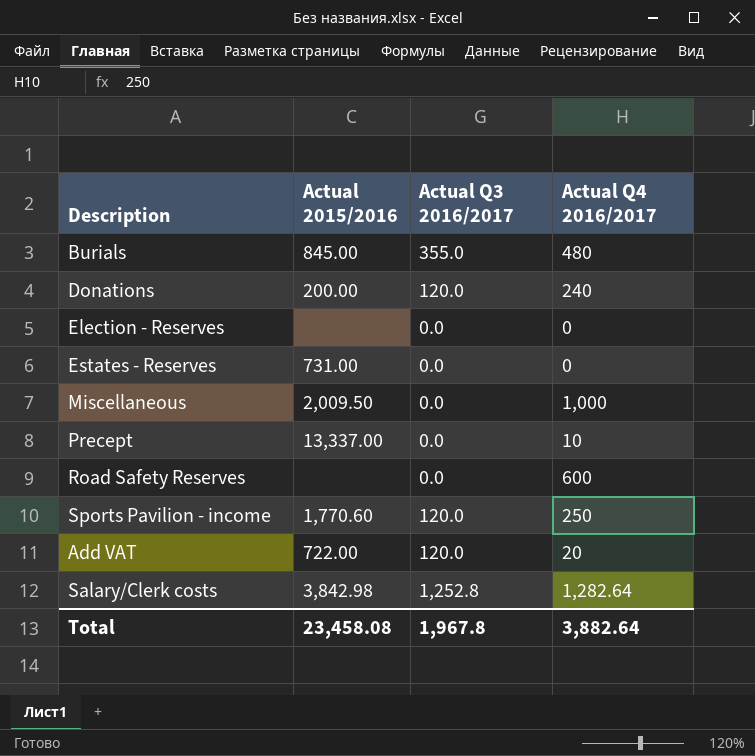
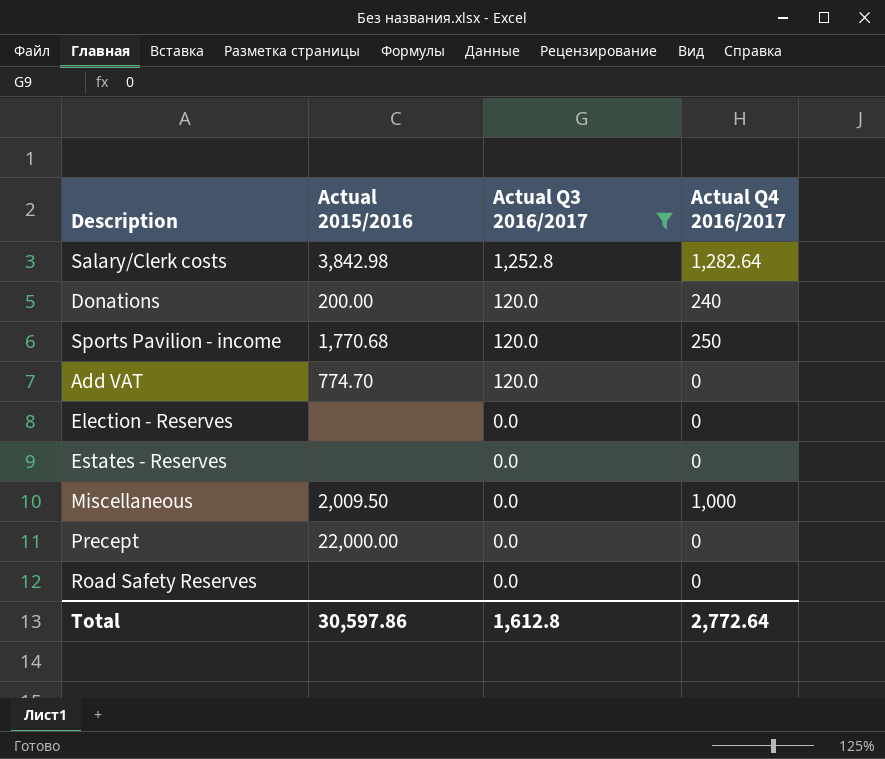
filter: none -> Actual Q3 2016/2017 != 355.0
row order: none -> Actual Q3 2016/2017 descending
Sports Pavilion - income | Actual 2015/2016: 1,770.60 -> 1,770.68
Add VAT | Actual 2015/2016: 722.00 -> 774.70
Add VAT | Actual Q4 2016/2017: 20 -> 0
Estates - Reserves | Actual 2015/2016: 731.00 -> none
Precept | Actual 2015/2016: 13,337.00 -> 22,000.00
Precept | Actual Q4 2016/2017: 10 -> 0
Road Safety Reserves | Actual Q4 2016/2017: 600 -> 0
Total | Actual 2015/2016: 23,458.08 -> 30,597.86
Total | Actual Q3 2016/2017: 1,967.8 -> 1,612.8
Total | Actual Q4 2016/2017: 3,882.64 -> 2,772.64

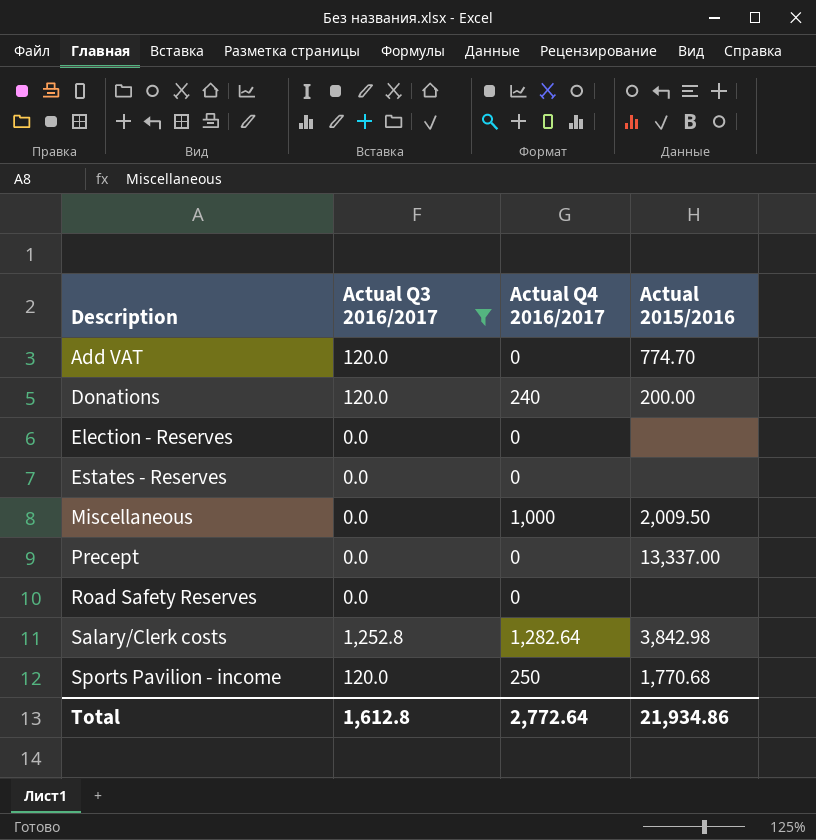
row order: Actual Q3 2016/2017 descending -> Description ascending
column Actual 2015/2016 | position: 2 -> 4
Precept | Actual 2015/2016: 22,000.00 -> 13,337.00
Total | Actual 2015/2016: 30,597.86 -> 21,934.86

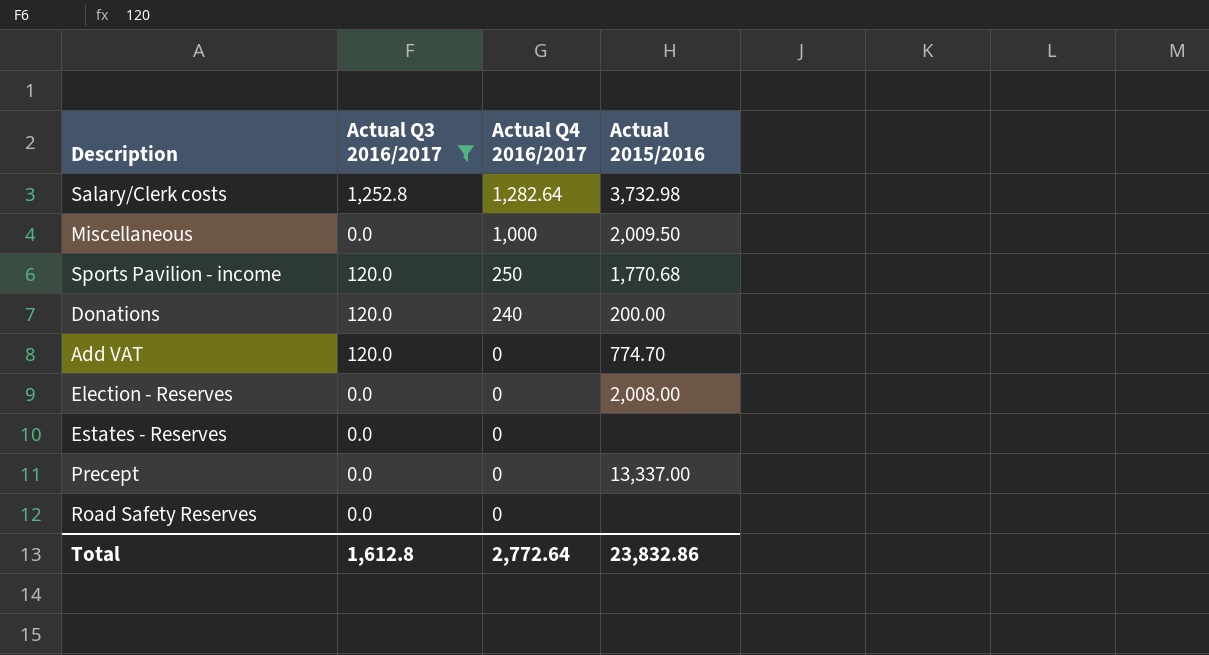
row order: Description ascending -> Actual Q4 2016/2017 descending
Salary/Clerk costs | Actual 2015/2016: 3,842.98 -> 3,732.98
Election - Reserves | Actual 2015/2016: none -> 2,008.00
Total | Actual 2015/2016: 21,934.86 -> 23,832.86

